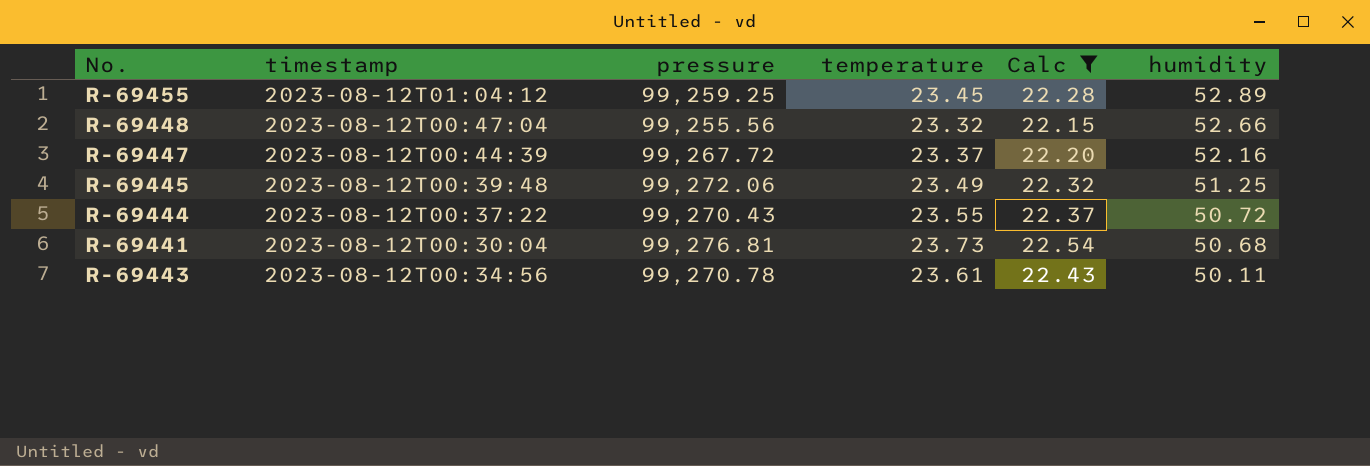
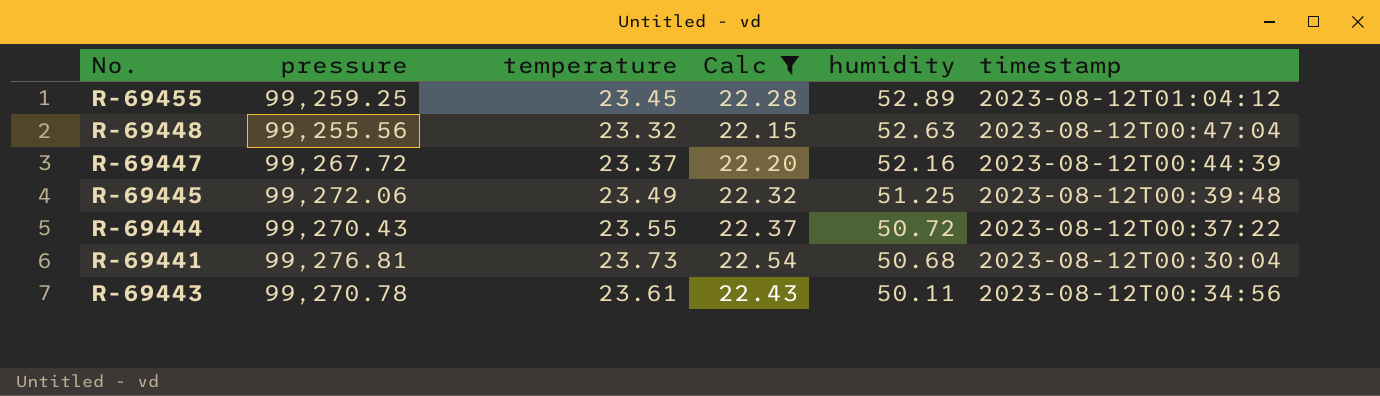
column timestamp | position: 2 -> 6
R-69448 | humidity: 52.66 -> 52.63

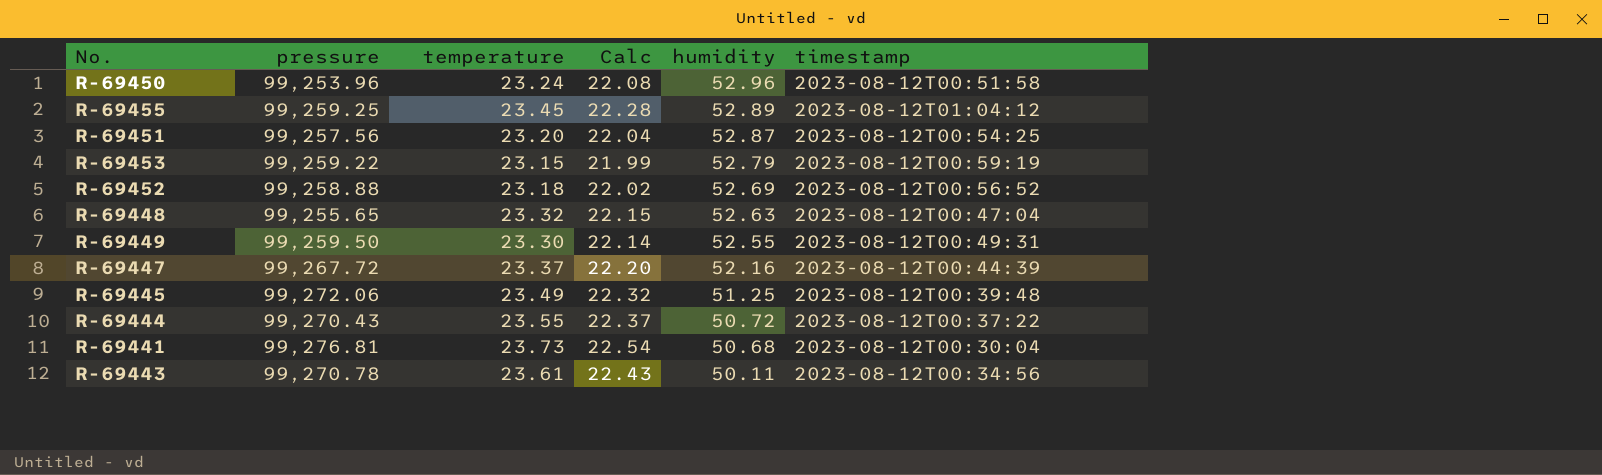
filter: Calc >= 22.15 -> none
R-69448 | pressure: 99,255.56 -> 99,255.65

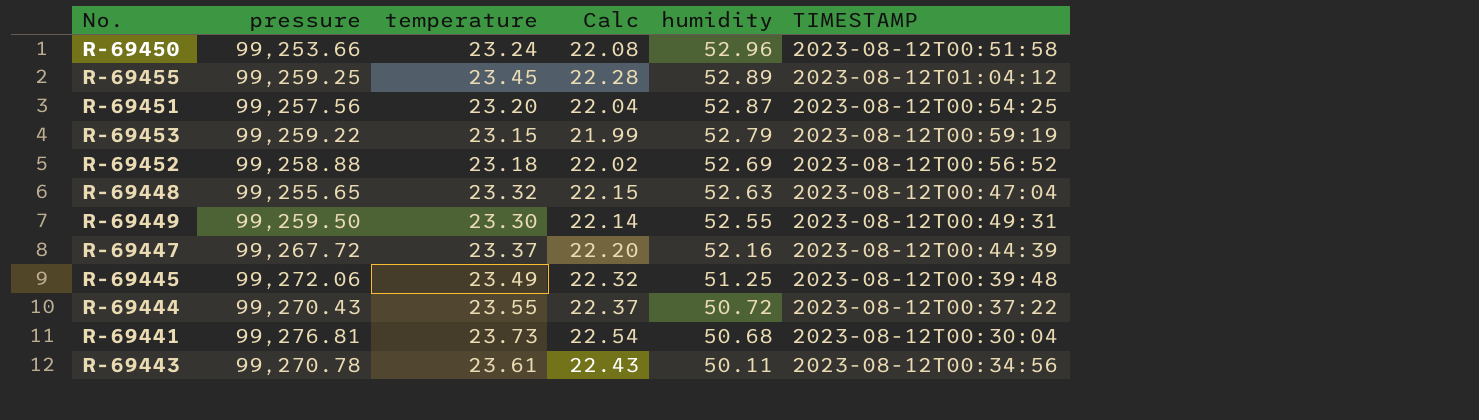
column name: timestamp -> TIMESTAMP
R-69450 | pressure: 99,253.96 -> 99,253.66

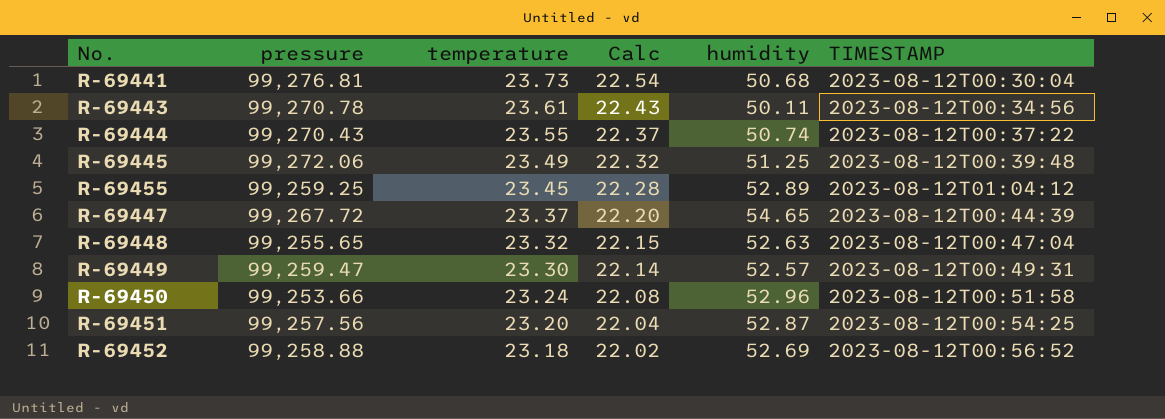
row order: humidity descending -> temperature descending
row R-69453: 99,259.22 | 23.15 | 21.99 | 52.79 | 2023-08-12T00:59:19 -> none
R-69444 | humidity: 50.72 -> 50.74
R-69447 | humidity: 52.16 -> 54.65
R-69449 | pressure: 99,259.50 -> 99,259.47
R-69449 | humidity: 52.55 -> 52.57

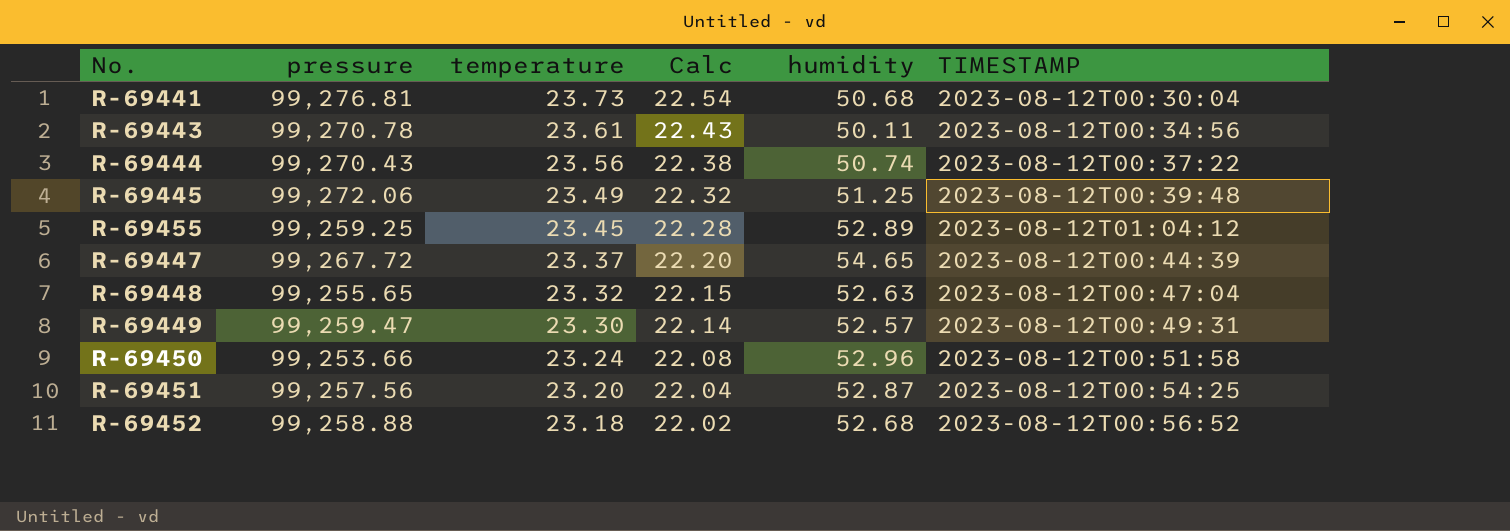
R-69444 | temperature: 23.55 -> 23.56
R-69444 | Calc: 22.37 -> 22.38
R-69452 | humidity: 52.69 -> 52.68

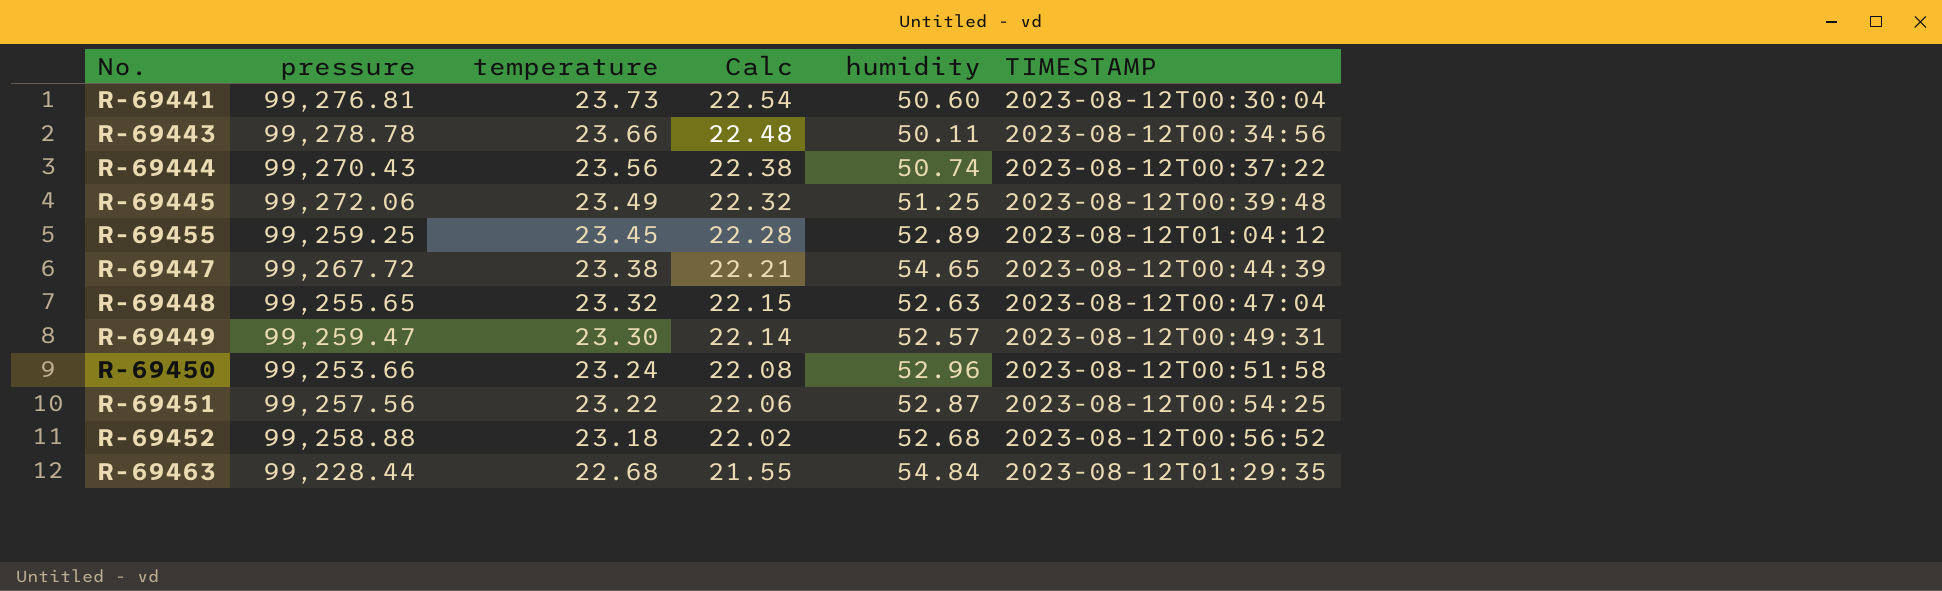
R-69441 | humidity: 50.68 -> 50.60
R-69443 | pressure: 99,270.78 -> 99,278.78
R-69443 | temperature: 23.61 -> 23.66
R-69443 | Calc: 22.43 -> 22.48
R-69447 | temperature: 23.37 -> 23.38
R-69447 | Calc: 22.20 -> 22.21
R-69451 | temperature: 23.20 -> 23.22
R-69451 | Calc: 22.04 -> 22.06
row R-69463: none -> 99,228.44 | 22.68 | 21.55 | 54.84 | 2023-08-12T01:29:35

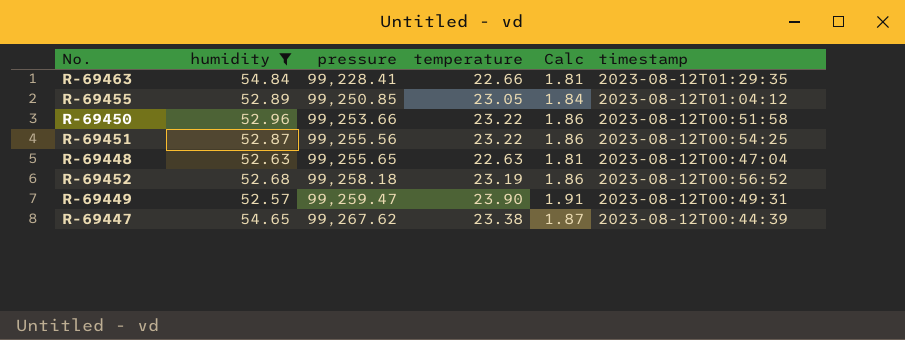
filter: none -> humidity >= 52.57
row order: temperature descending -> pressure ascending
column humidity | position: 5 -> 2
column Calc | formula: [temperature] * 0.95 -> [temperature] * 0.08
column name: TIMESTAMP -> timestamp
R-69463 | pressure: 99,228.44 -> 99,228.41
R-69463 | temperature: 22.68 -> 22.66
R-69455 | pressure: 99,259.25 -> 99,250.85
R-69455 | temperature: 23.45 -> 23.05
R-69450 | temperature: 23.24 -> 23.22
R-69451 | pressure: 99,257.56 -> 99,255.56
R-69448 | temperature: 23.32 -> 22.63
R-69452 | pressure: 99,258.88 -> 99,258.18
R-69452 | temperature: 23.18 -> 23.19
R-69449 | temperature: 23.30 -> 23.90
R-69447 | pressure: 99,267.72 -> 99,267.62

